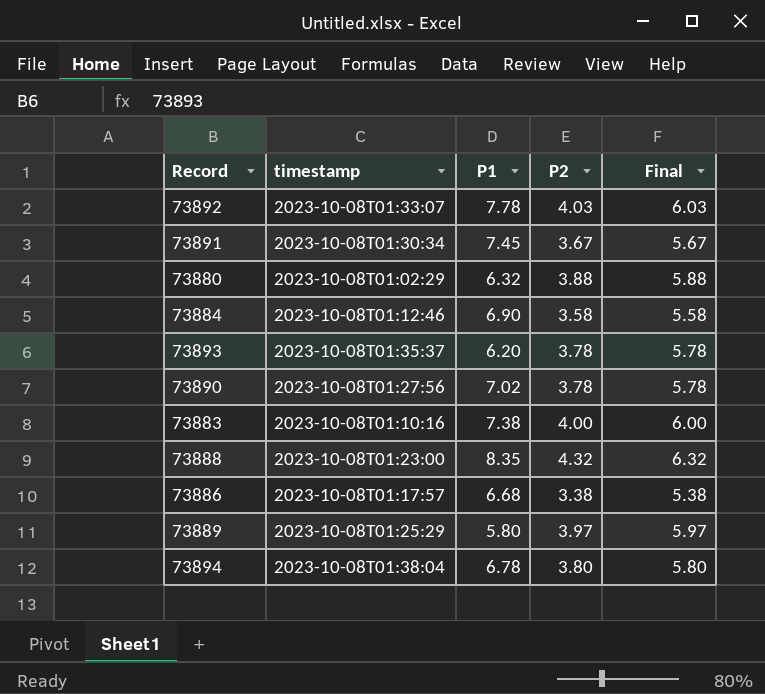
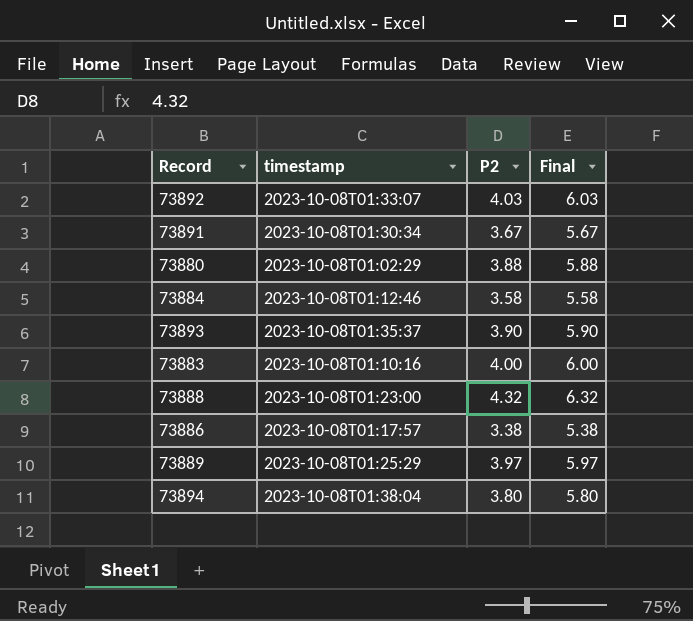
column P1 | position: 3 -> none
row 73890: 2023-10-08T01:27:56 | 7.02 | 3.78 | 5.78 -> none
73893 | P2: 3.78 -> 3.90
73893 | Final: 5.78 -> 5.90

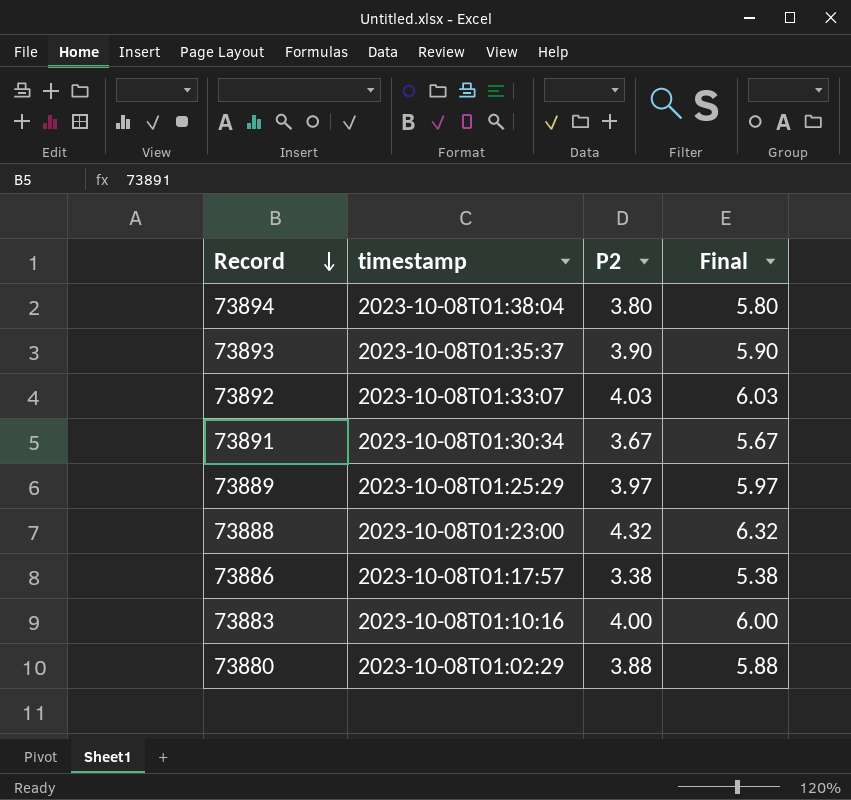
row order: none -> Record descending
row 73884: 2023-10-08T01:12:46 | 3.58 | 5.58 -> none

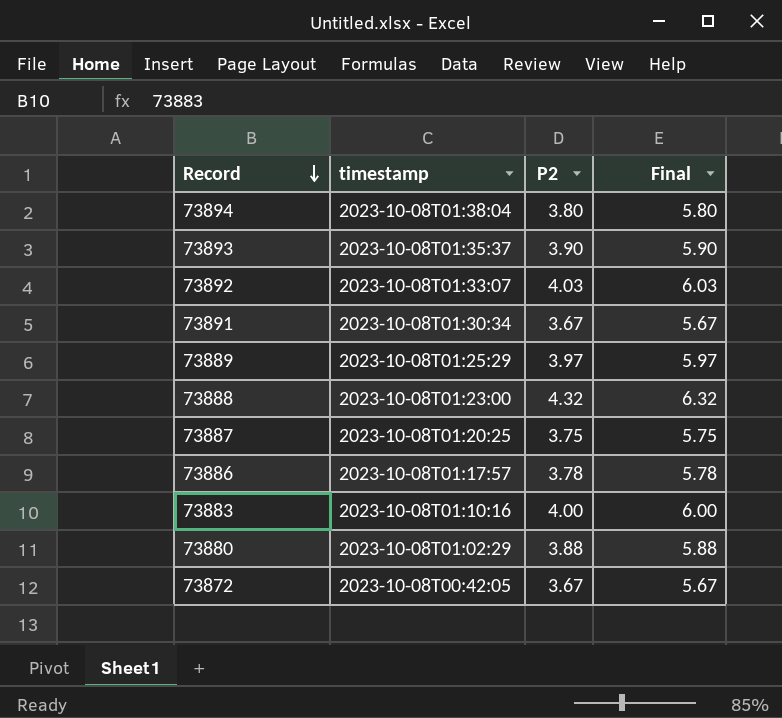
row 73887: none -> 2023-10-08T01:20:25 | 3.75 | 5.75
73886 | P2: 3.38 -> 3.78
73886 | Final: 5.38 -> 5.78
row 73872: none -> 2023-10-08T00:42:05 | 3.67 | 5.67

